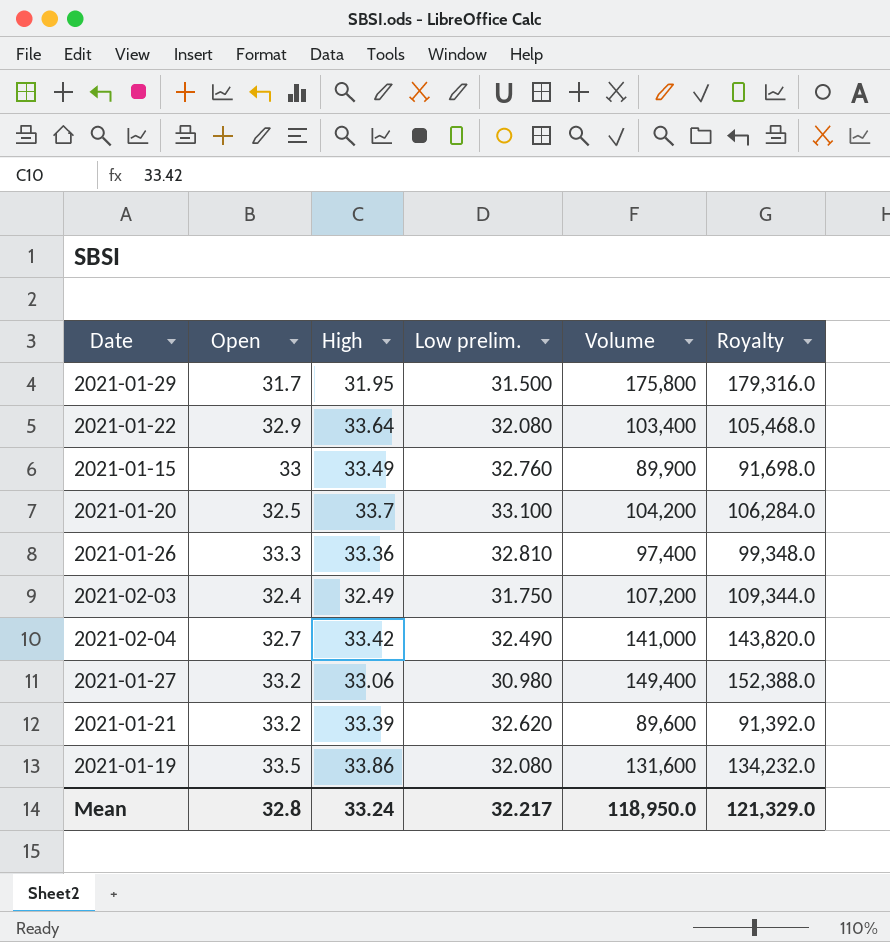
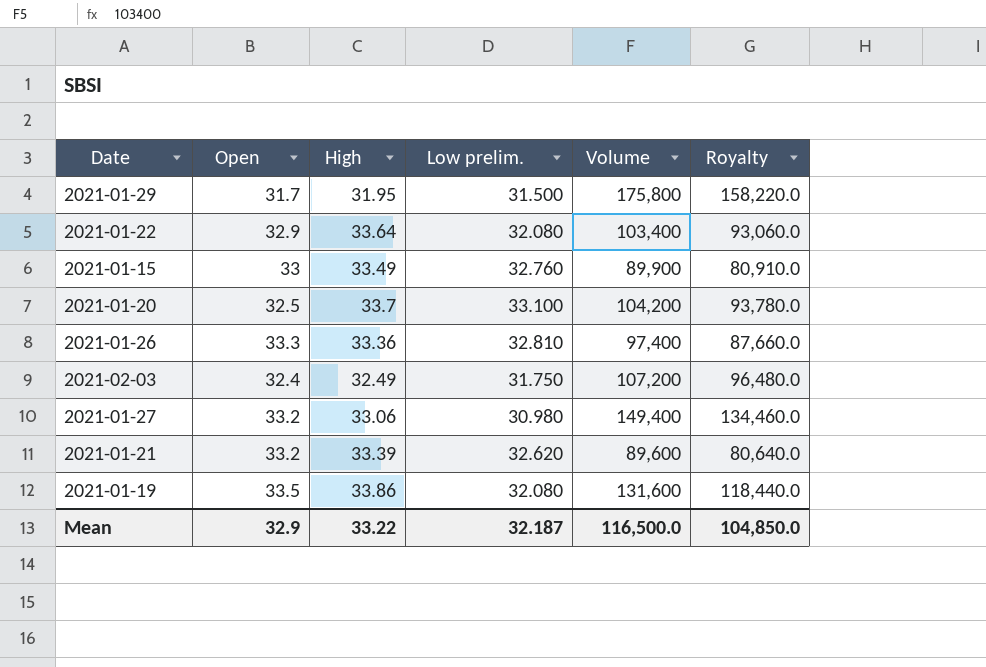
column Royalty | formula: [Volume] * 1.02 -> [Volume] * 0.9
row 2021-02-04: 32.7 | 33.42 | 32.490 | 141,000 | 143,820.0 -> none
Mean | Open: 32.8 -> 32.9
Mean | High: 33.24 -> 33.22
Mean | Low prelim.: 32.217 -> 32.187
Mean | Volume: 118,950.0 -> 116,500.0
Mean | Royalty: 121,329.0 -> 104,850.0

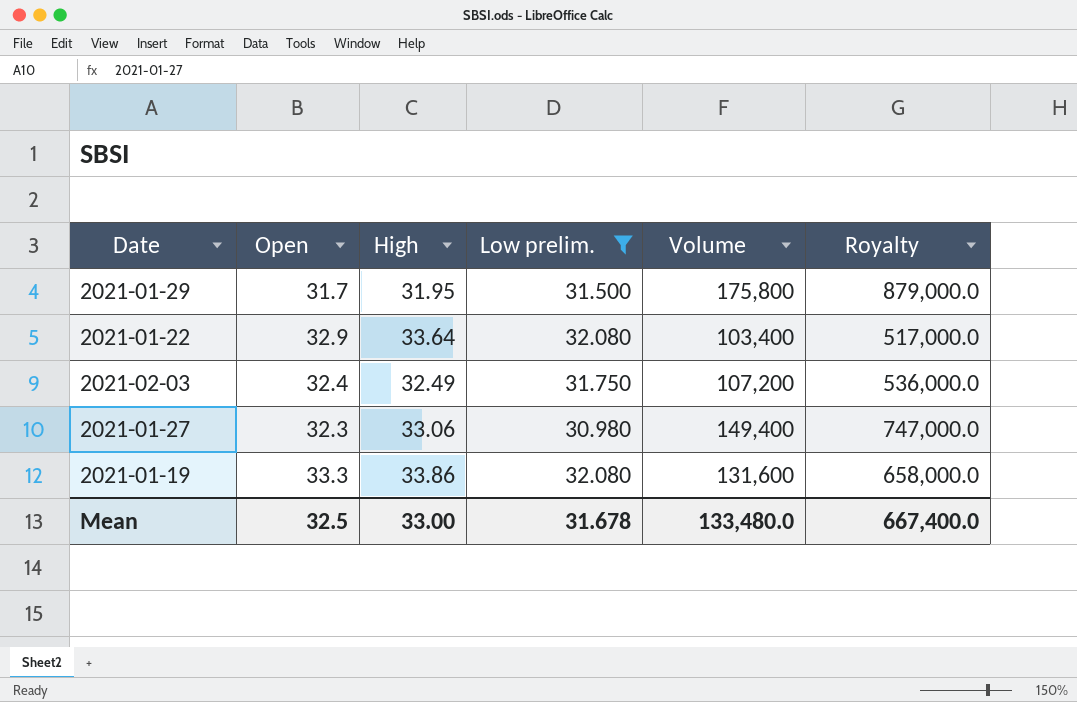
filter: none -> Low prelim. <= 32.080
column Royalty | formula: [Volume] * 0.9 -> [Volume] * 5
2021-01-27 | Open: 33.2 -> 32.3
2021-01-19 | Open: 33.5 -> 33.3
Mean | Open: 32.9 -> 32.5
Mean | High: 33.22 -> 33.00
Mean | Low prelim.: 32.187 -> 31.678
Mean | Volume: 116,500.0 -> 133,480.0
Mean | Royalty: 104,850.0 -> 667,400.0

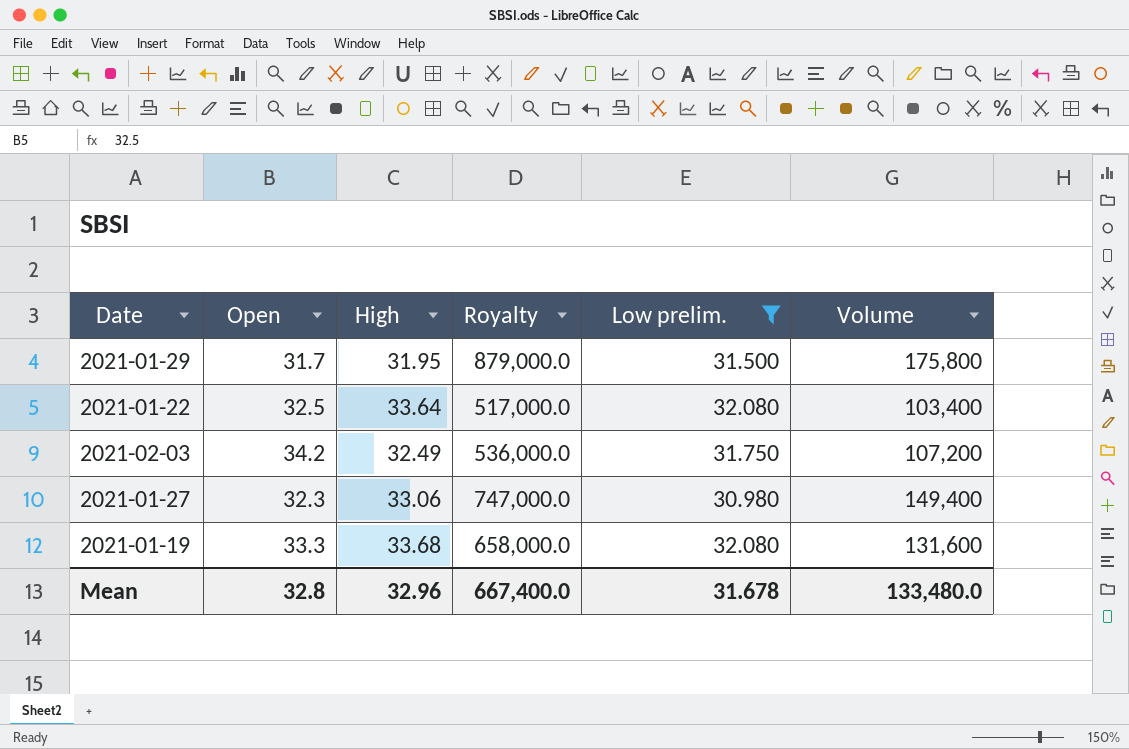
column Royalty | position: 6 -> 4
2021-01-22 | Open: 32.9 -> 32.5
2021-02-03 | Open: 32.4 -> 34.2
2021-01-19 | High: 33.86 -> 33.68
Mean | Open: 32.5 -> 32.8
Mean | High: 33.00 -> 32.96

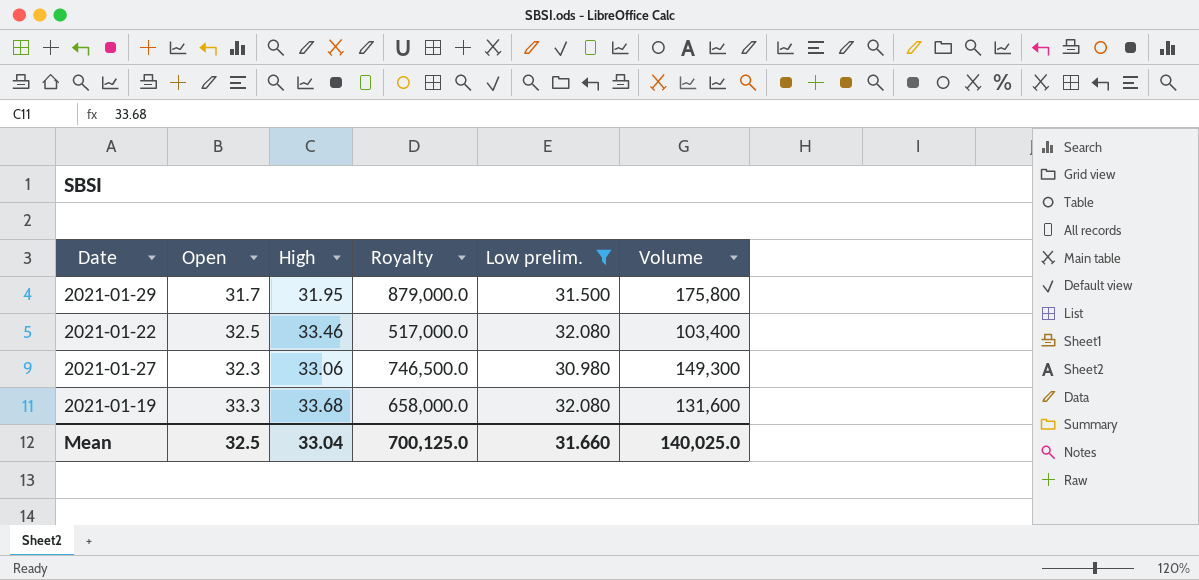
row 2021-02-03: 34.2 | 32.49 | 536,000.0 | 31.750 | 107,200 -> none
2021-01-22 | High: 33.64 -> 33.46
2021-01-27 | Royalty: 747,000.0 -> 746,500.0
2021-01-27 | Volume: 149,400 -> 149,300
Mean | Open: 32.8 -> 32.5
Mean | High: 32.96 -> 33.04
Mean | Royalty: 667,400.0 -> 700,125.0
Mean | Low prelim.: 31.678 -> 31.660
Mean | Volume: 133,480.0 -> 140,025.0

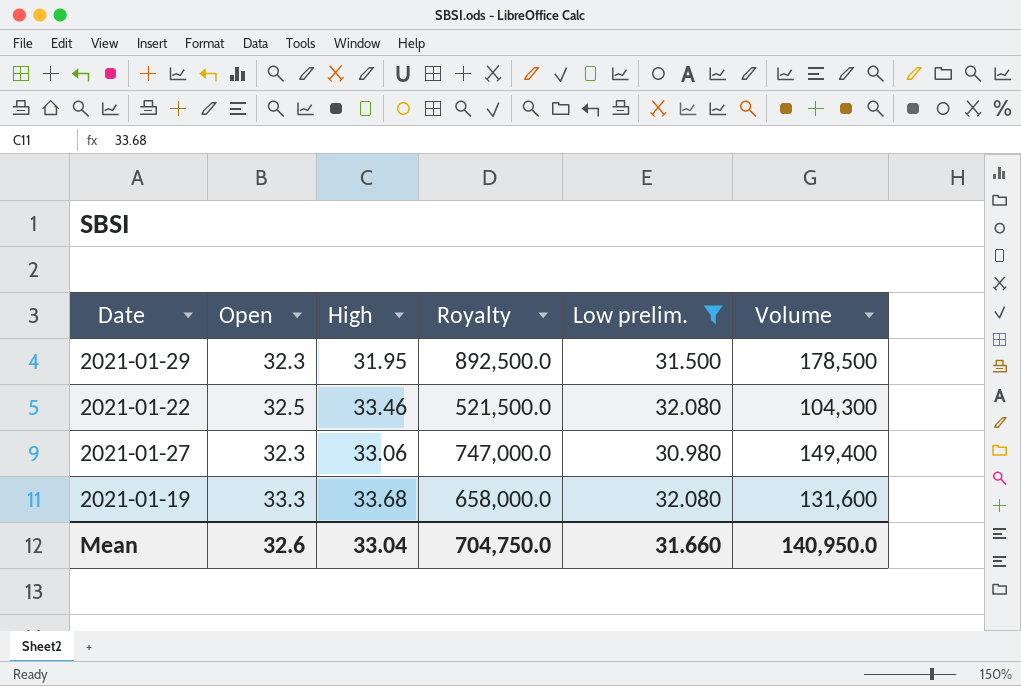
2021-01-29 | Open: 31.7 -> 32.3
2021-01-29 | Royalty: 879,000.0 -> 892,500.0
2021-01-29 | Volume: 175,800 -> 178,500
2021-01-22 | Royalty: 517,000.0 -> 521,500.0
2021-01-22 | Volume: 103,400 -> 104,300
2021-01-27 | Royalty: 746,500.0 -> 747,000.0
2021-01-27 | Volume: 149,300 -> 149,400
Mean | Open: 32.5 -> 32.6
Mean | Royalty: 700,125.0 -> 704,750.0
Mean | Volume: 140,025.0 -> 140,950.0

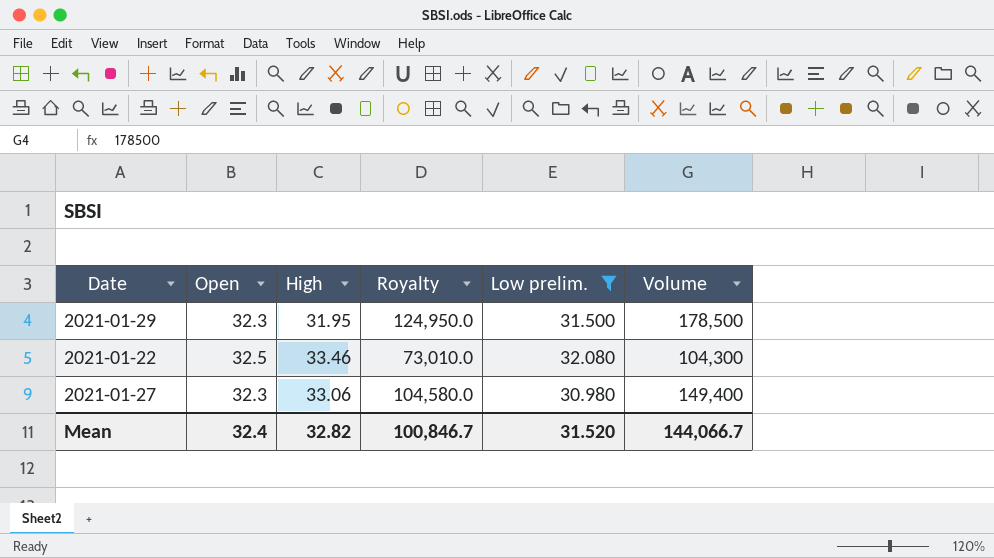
column Royalty | formula: [Volume] * 5 -> [Volume] * 0.7
row 2021-01-19: 33.3 | 33.68 | 658,000.0 | 32.080 | 131,600 -> none
Mean | Open: 32.6 -> 32.4
Mean | High: 33.04 -> 32.82
Mean | Royalty: 704,750.0 -> 100,846.7
Mean | Low prelim.: 31.660 -> 31.520
Mean | Volume: 140,950.0 -> 144,066.7

